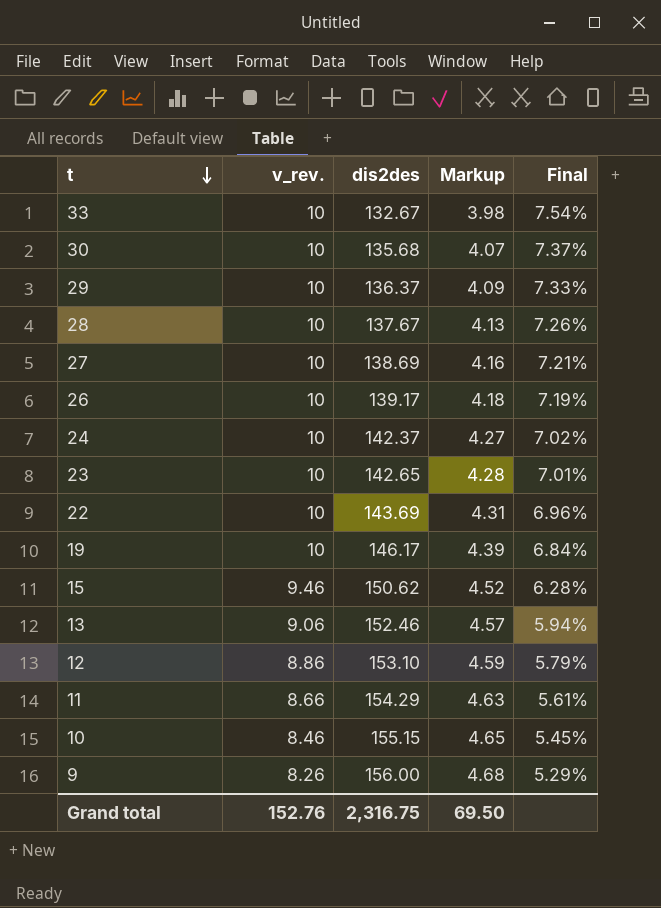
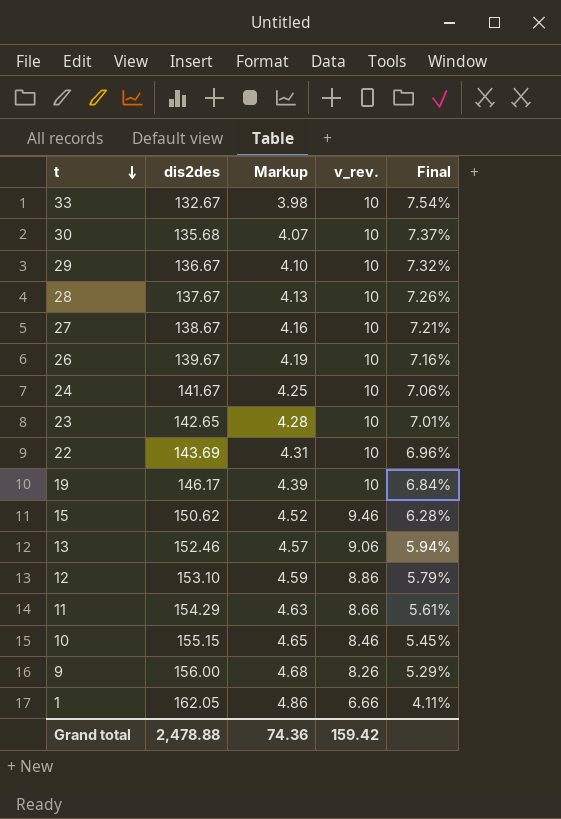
column v_rev. | position: 2 -> 4
29 | dis2des: 136.37 -> 136.67
29 | Markup: 4.09 -> 4.10
29 | Final: 7.33% -> 7.32%
27 | dis2des: 138.69 -> 138.67
26 | dis2des: 139.17 -> 139.67
26 | Markup: 4.18 -> 4.19
26 | Final: 7.19% -> 7.16%
24 | dis2des: 142.37 -> 141.67
24 | Markup: 4.27 -> 4.25
24 | Final: 7.02% -> 7.06%
row 1: none -> 162.05 | 4.86 | 6.66 | 4.11%
Grand total | dis2des: 2,316.75 -> 2,478.88
Grand total | Markup: 69.50 -> 74.36
Grand total | v_rev.: 152.76 -> 159.42

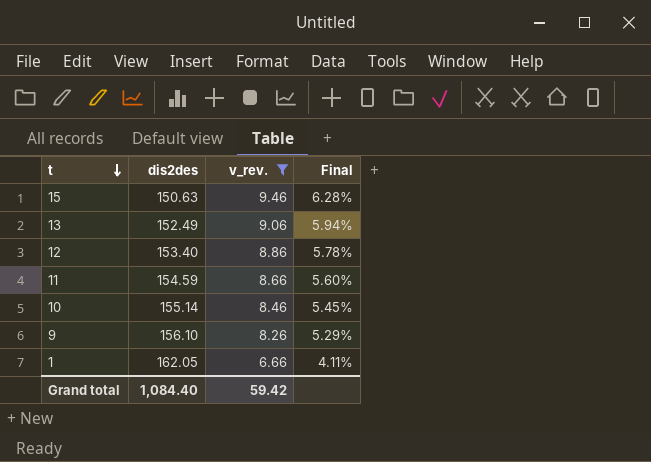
filter: none -> v_rev. != 10
column Markup | formula: [dis2des] * 0.03 -> none
15 | dis2des: 150.62 -> 150.63
13 | dis2des: 152.46 -> 152.49
12 | dis2des: 153.10 -> 153.40
12 | Final: 5.79% -> 5.78%
11 | dis2des: 154.29 -> 154.59
11 | Final: 5.61% -> 5.60%
10 | dis2des: 155.15 -> 155.14
9 | dis2des: 156.00 -> 156.10
Grand total | dis2des: 2,478.88 -> 1,084.40
Grand total | v_rev.: 159.42 -> 59.42

